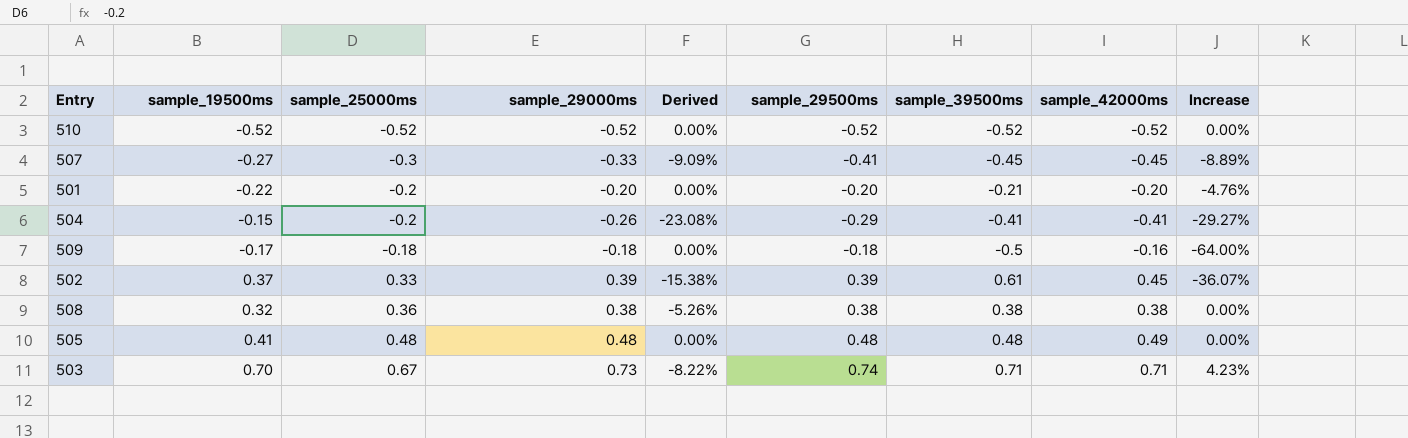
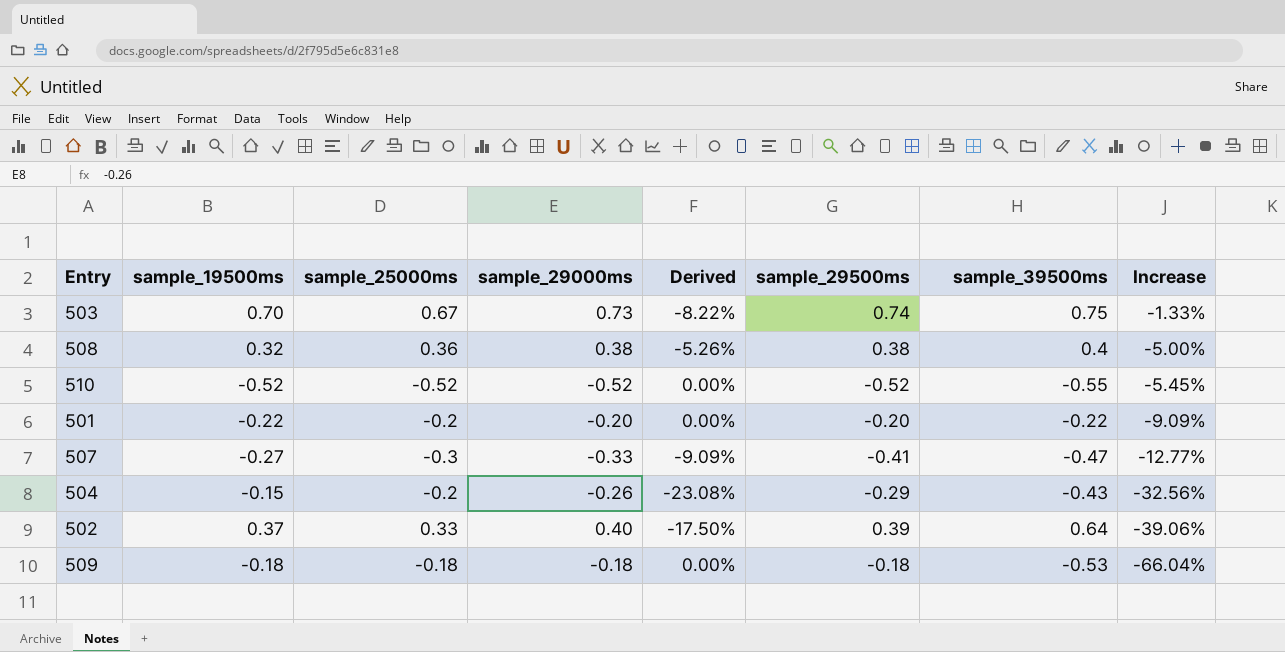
row order: sample_25000ms ascending -> Increase descending
column sample_42000ms | position: 8 -> none
row 505: 0.41 | 0.48 | 0.48 | 0.00% | 0.48 | 0.48 | 0.49 | 0.00% -> none
503 | sample_39500ms: 0.71 -> 0.75
503 | Increase: 4.23% -> -1.33%
508 | sample_39500ms: 0.38 -> 0.4
508 | Increase: 0.00% -> -5.00%
510 | sample_39500ms: -0.52 -> -0.55
510 | Increase: 0.00% -> -5.45%
501 | sample_39500ms: -0.21 -> -0.22
501 | Increase: -4.76% -> -9.09%
507 | sample_39500ms: -0.45 -> -0.47
507 | Increase: -8.89% -> -12.77%
504 | sample_39500ms: -0.41 -> -0.43
504 | Increase: -29.27% -> -32.56%
502 | sample_29000ms: 0.39 -> 0.40
502 | Derived: -15.38% -> -17.50%
502 | sample_39500ms: 0.61 -> 0.64
502 | Increase: -36.07% -> -39.06%
509 | sample_19500ms: -0.17 -> -0.18
509 | sample_39500ms: -0.5 -> -0.53
509 | Increase: -64.00% -> -66.04%

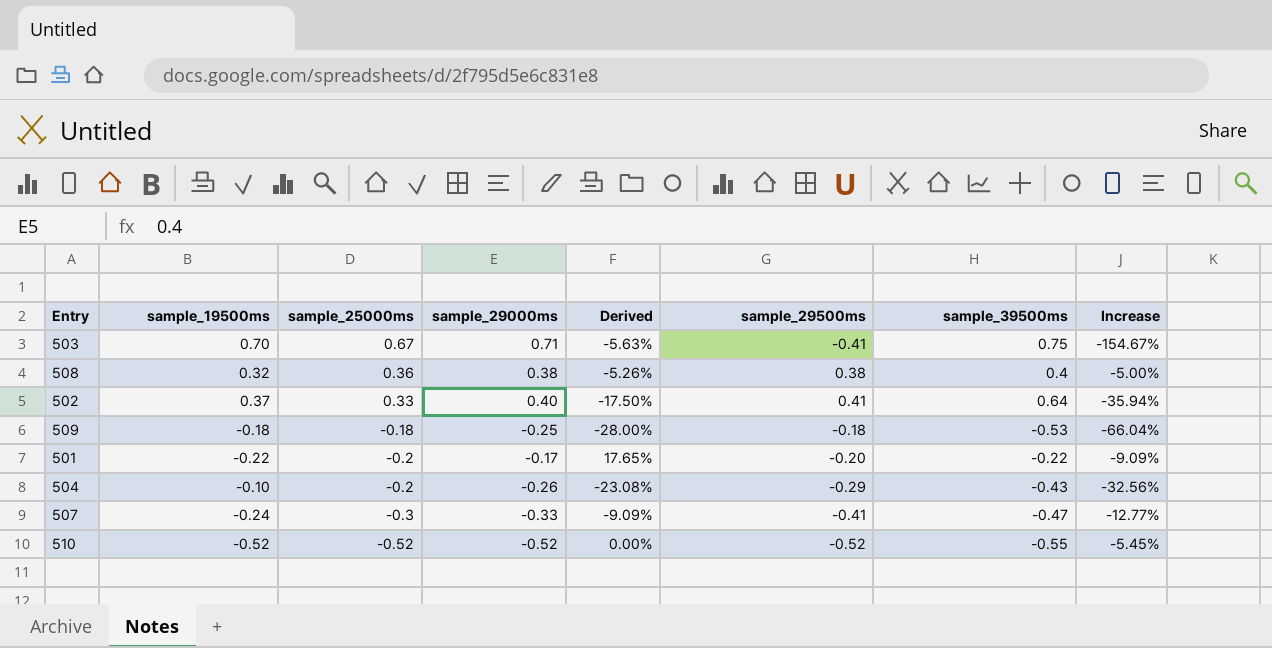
row order: Increase descending -> sample_25000ms descending
503 | sample_29000ms: 0.73 -> 0.71
503 | Derived: -8.22% -> -5.63%
503 | sample_29500ms: 0.74 -> -0.41
503 | Increase: -1.33% -> -154.67%
502 | sample_29500ms: 0.39 -> 0.41
502 | Increase: -39.06% -> -35.94%
509 | sample_29000ms: -0.18 -> -0.25
509 | Derived: 0.00% -> -28.00%
501 | sample_29000ms: -0.20 -> -0.17
501 | Derived: 0.00% -> 17.65%
504 | sample_19500ms: -0.15 -> -0.10
507 | sample_19500ms: -0.27 -> -0.24

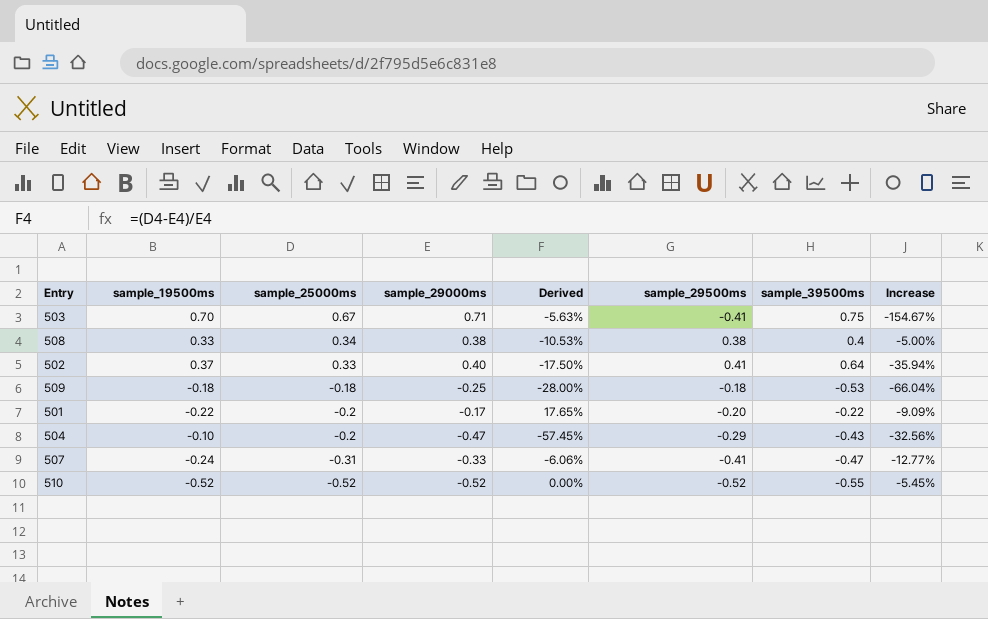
508 | sample_19500ms: 0.32 -> 0.33
508 | sample_25000ms: 0.36 -> 0.34
508 | Derived: -5.26% -> -10.53%
504 | sample_29000ms: -0.26 -> -0.47
504 | Derived: -23.08% -> -57.45%
507 | sample_25000ms: -0.3 -> -0.31
507 | Derived: -9.09% -> -6.06%

